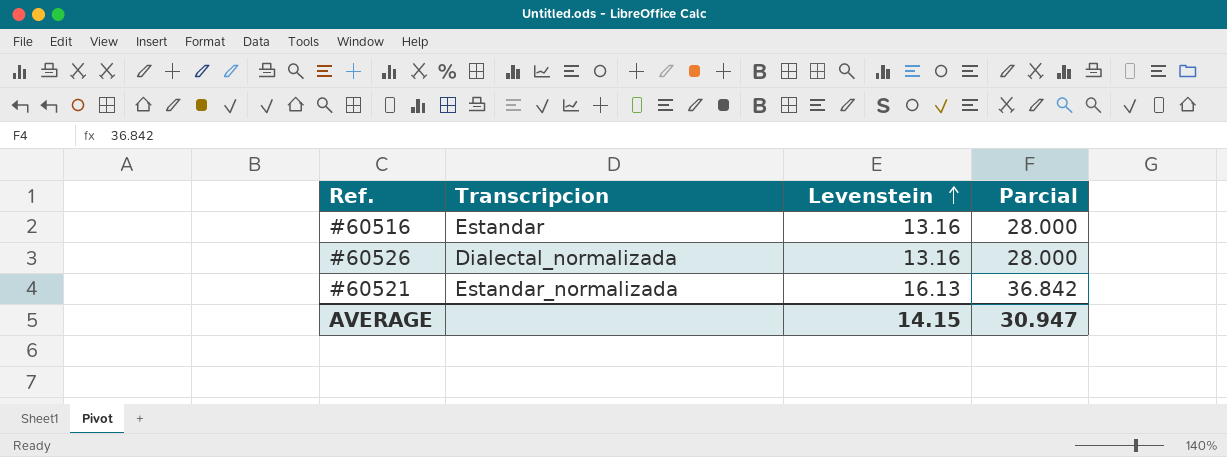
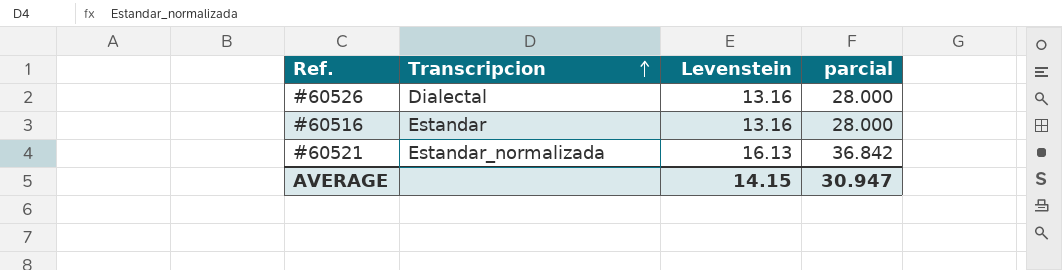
row order: Levenstein ascending -> Transcripcion ascending
column name: Parcial -> parcial
#60526 | Transcripcion: Dialectal_normalizada -> Dialectal

